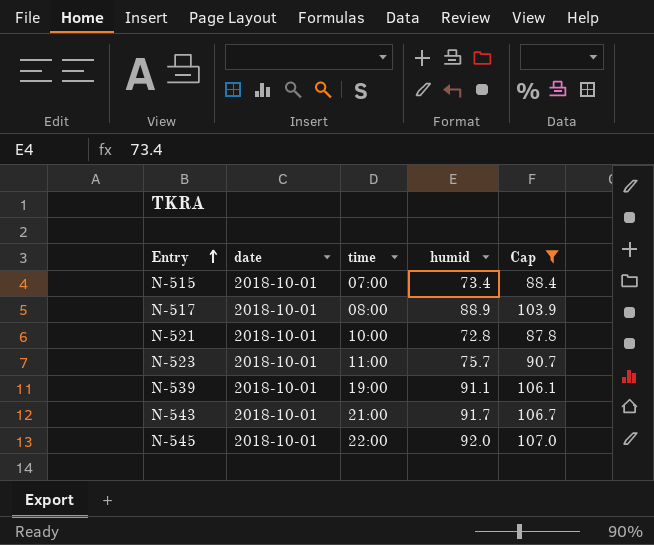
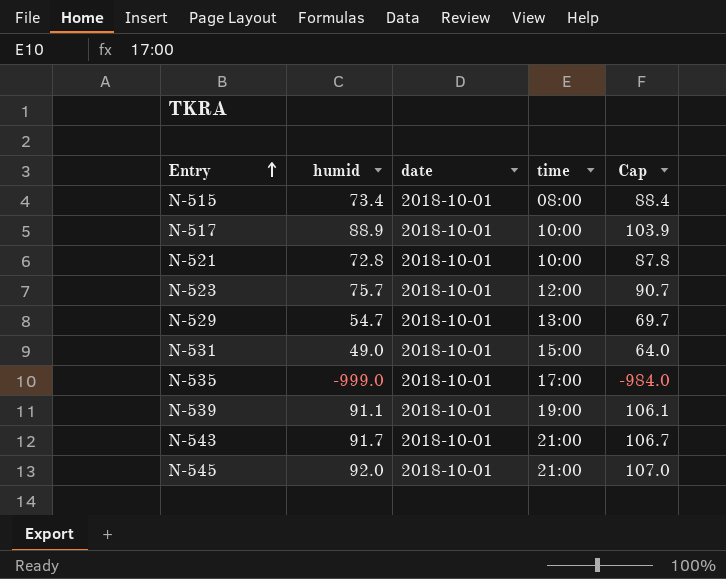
filter: Cap >= 87.8 -> none
column humid | position: 4 -> 2
N-515 | time: 07:00 -> 08:00
N-517 | time: 08:00 -> 10:00
N-523 | time: 11:00 -> 12:00
N-545 | time: 22:00 -> 21:00

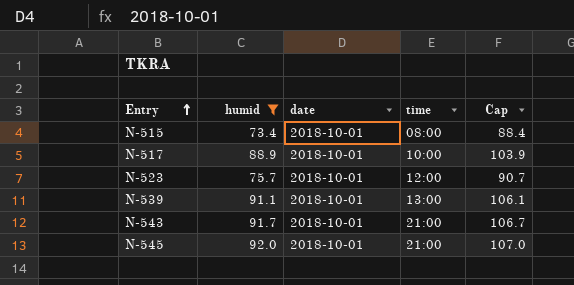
filter: none -> humid >= 73.4
N-539 | time: 19:00 -> 13:00

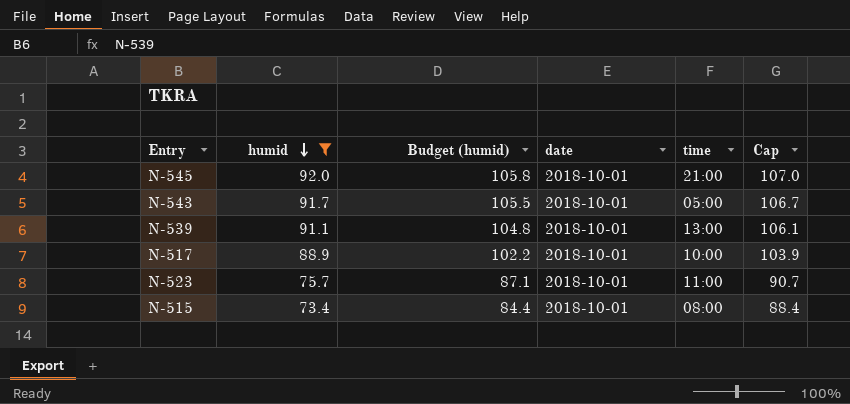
row order: Entry ascending -> humid descending
column Budget (humid) | formula: none -> [humid] * 1.15
N-543 | time: 21:00 -> 05:00
N-523 | time: 12:00 -> 11:00

